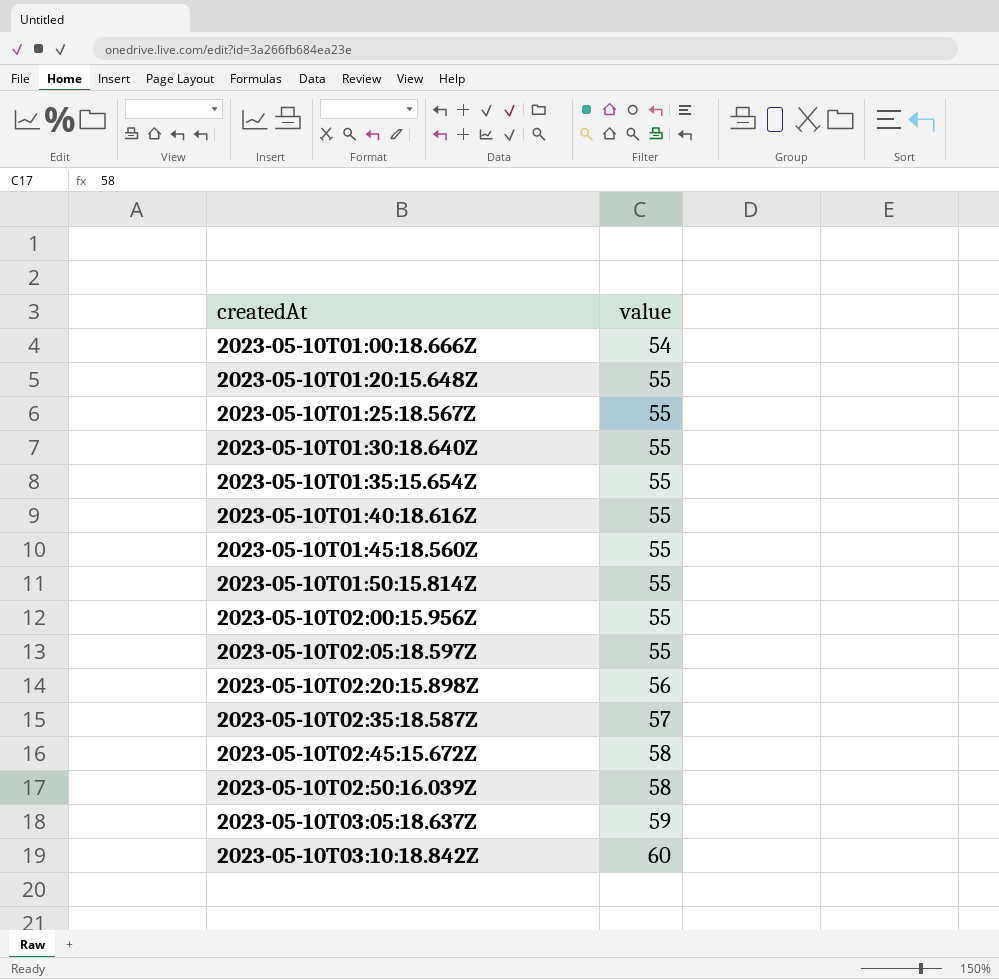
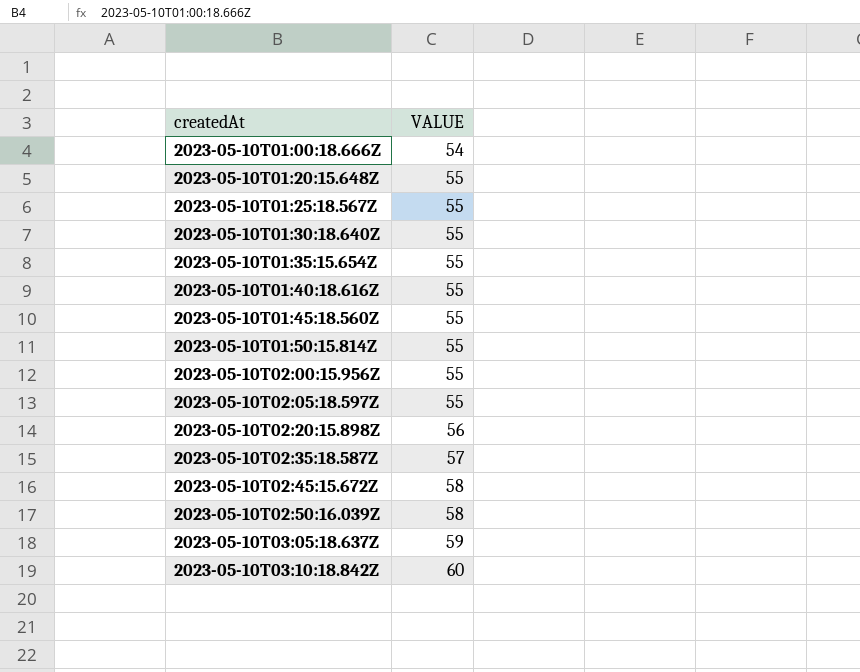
column name: value -> VALUE

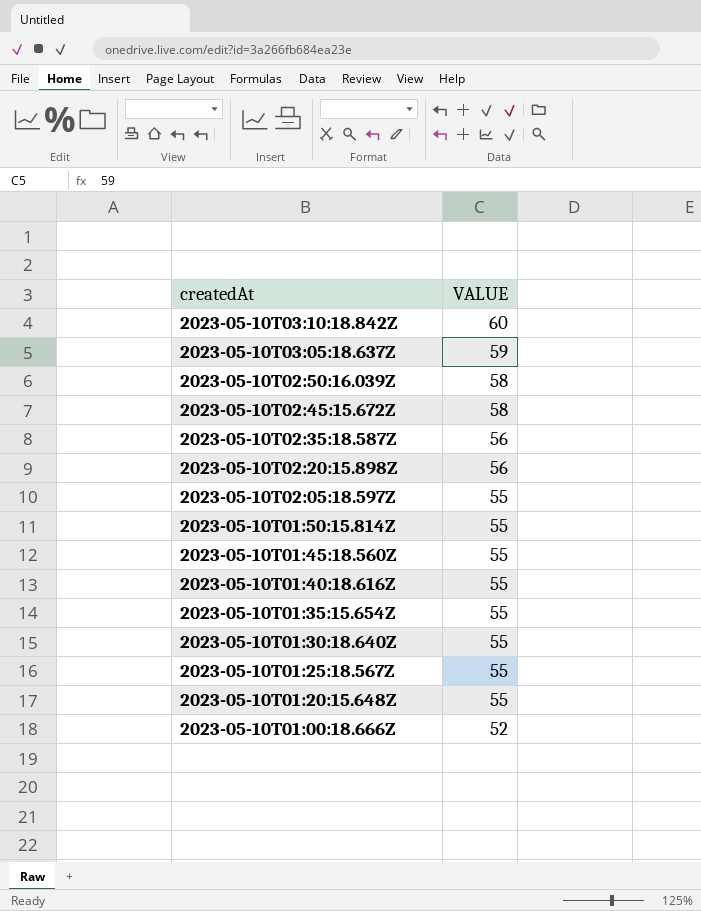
row order: createdAt ascending -> createdAt descending
row 2023-05-10T02:00:15.956Z: 55 -> none
2023-05-10T02:35:18.587Z | VALUE: 57 -> 56
2023-05-10T01:00:18.666Z | VALUE: 54 -> 52

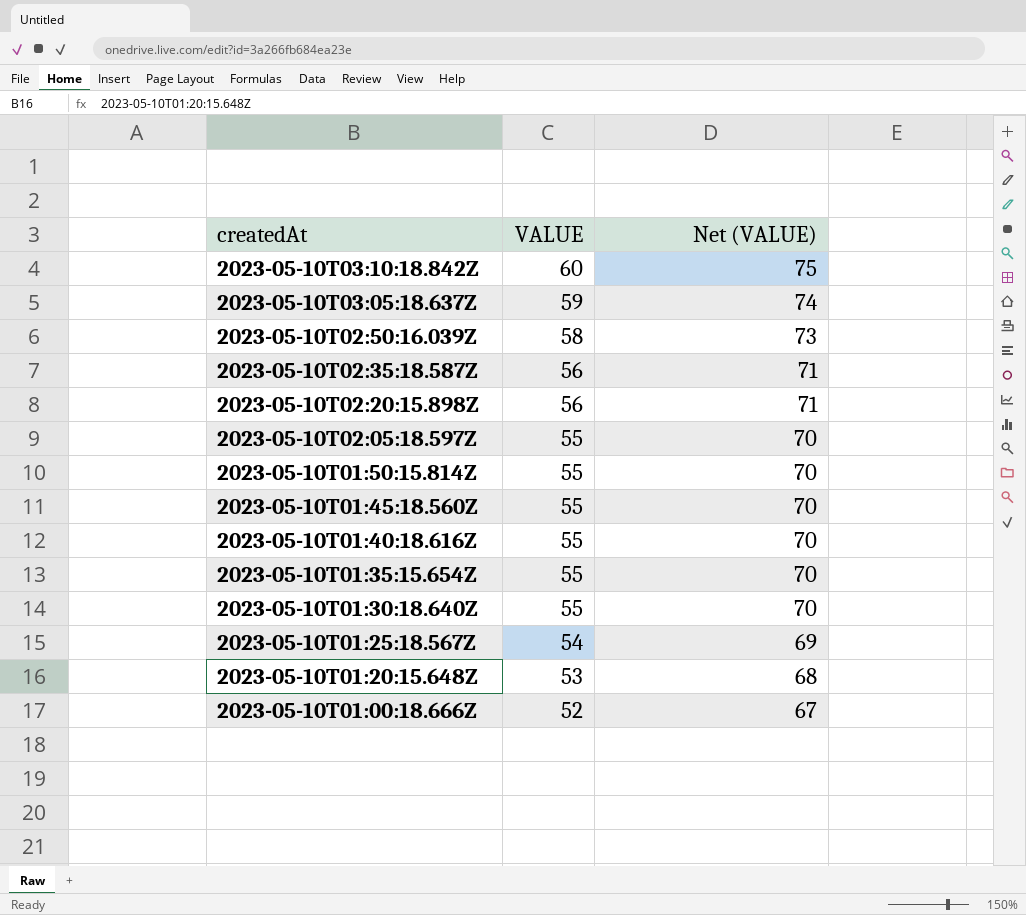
column Net (VALUE) | formula: none -> [VALUE] + 15
row 2023-05-10T02:45:15.672Z: 58 -> none
2023-05-10T01:25:18.567Z | VALUE: 55 -> 54
2023-05-10T01:20:15.648Z | VALUE: 55 -> 53

